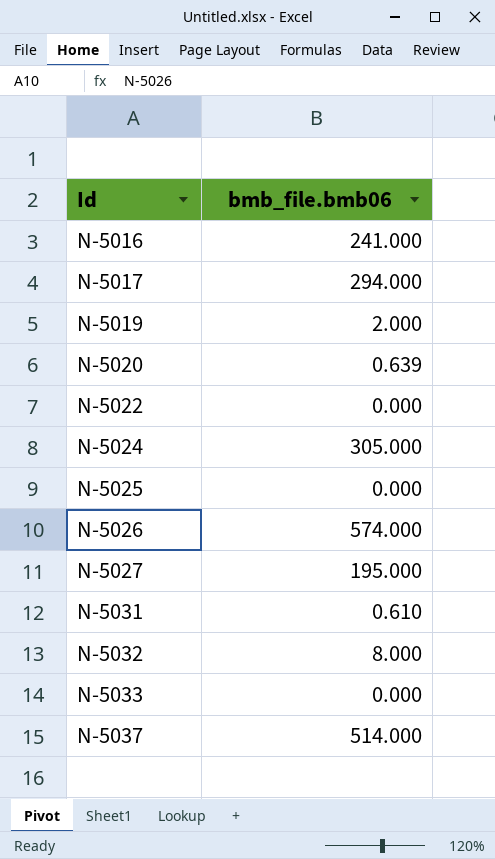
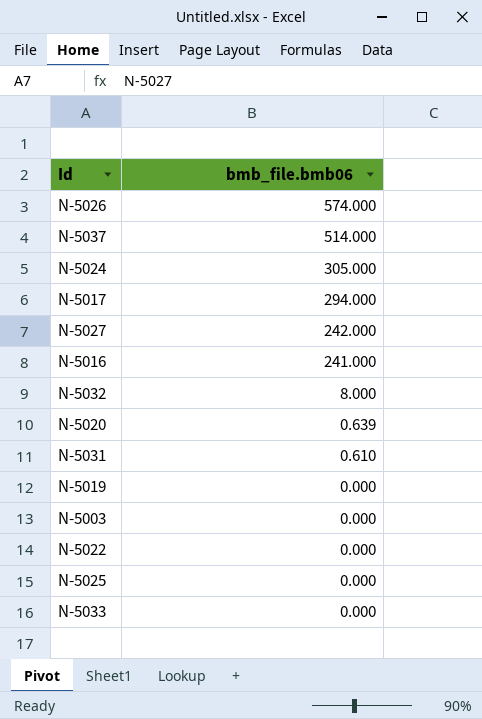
row order: Id ascending -> bmb_file.bmb06 descending
N-5027 | bmb_file.bmb06: 195.000 -> 242.000
N-5019 | bmb_file.bmb06: 2.000 -> 0.000
row N-5003: none -> 0.000

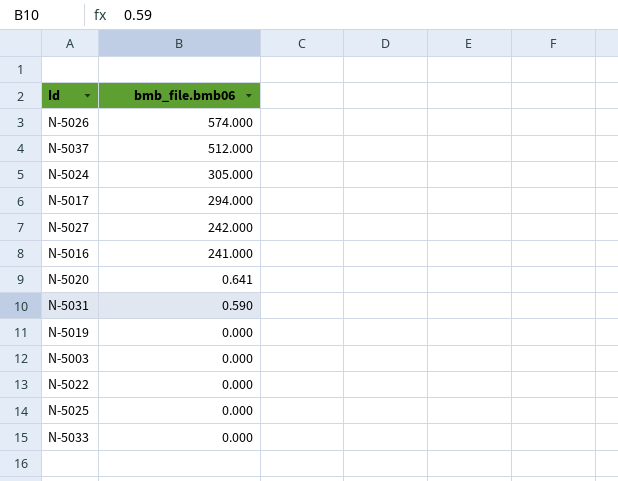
row N-5032: 8.000 -> none
N-5037 | bmb_file.bmb06: 514.000 -> 512.000
N-5020 | bmb_file.bmb06: 0.639 -> 0.641
N-5031 | bmb_file.bmb06: 0.610 -> 0.590

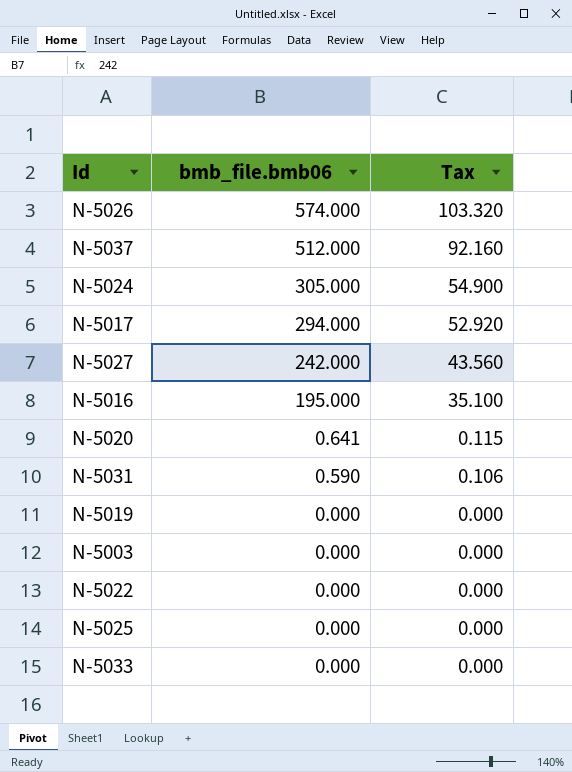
column Tax | formula: none -> [bmb_file.bmb06] * 0.18
N-5016 | bmb_file.bmb06: 241.000 -> 195.000

